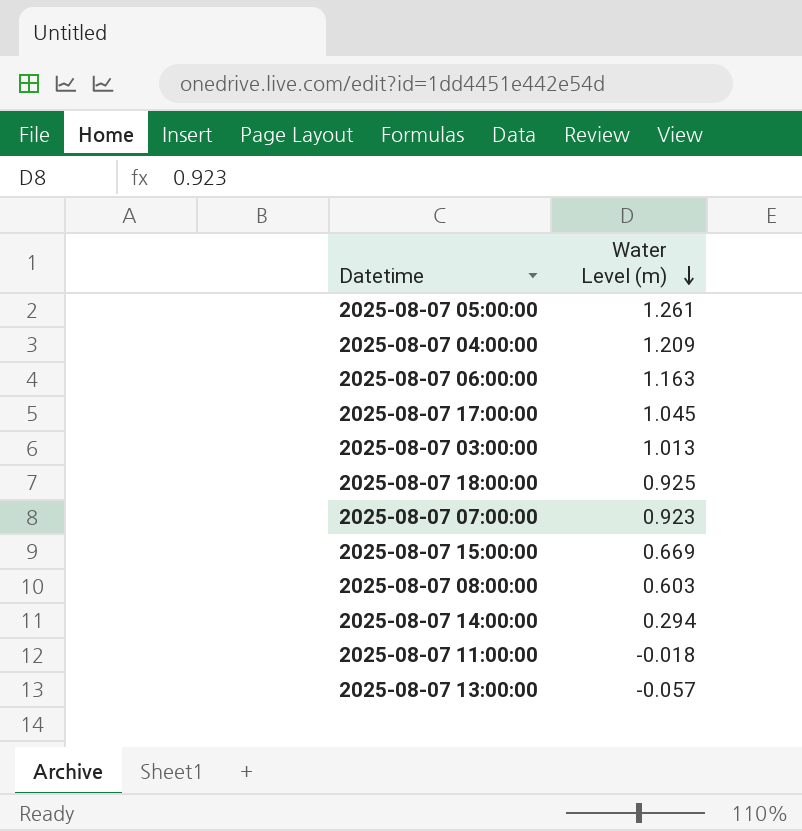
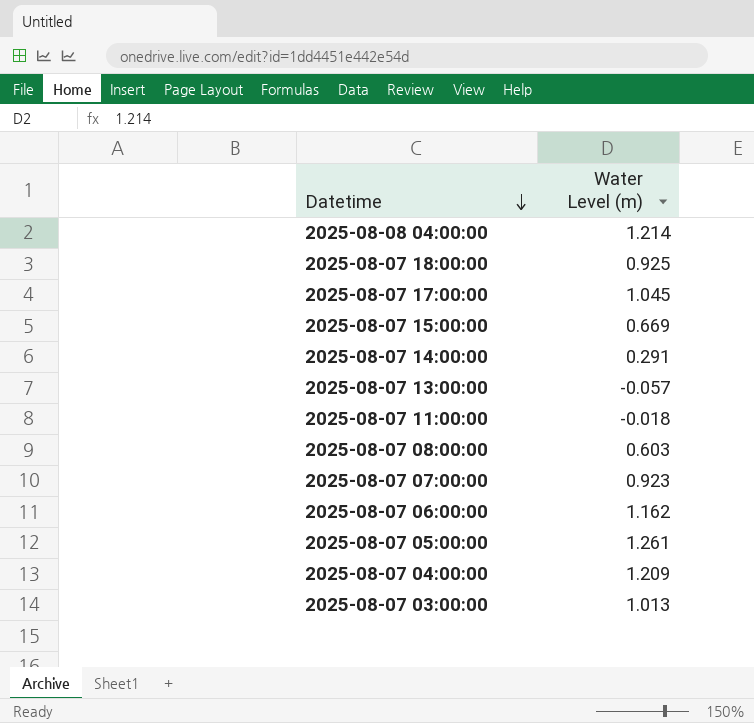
row order: Water Level (m) descending -> Datetime descending
row 2025-08-08 04:00:00: none -> 1.214
2025-08-07 14:00:00 | Water Level (m): 0.294 -> 0.291
2025-08-07 06:00:00 | Water Level (m): 1.163 -> 1.162

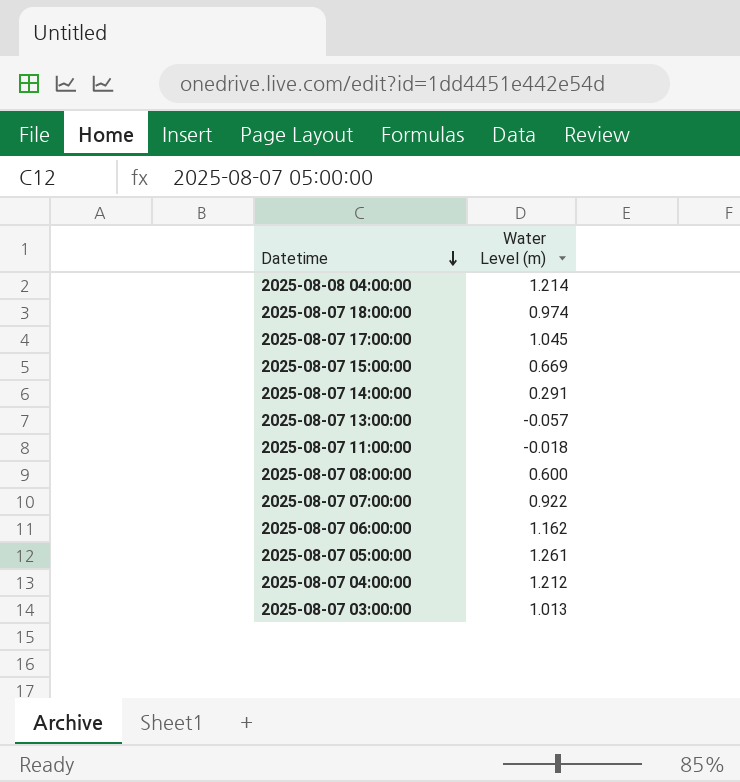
2025-08-07 18:00:00 | Water Level (m): 0.925 -> 0.974
2025-08-07 08:00:00 | Water Level (m): 0.603 -> 0.600
2025-08-07 07:00:00 | Water Level (m): 0.923 -> 0.922
2025-08-07 04:00:00 | Water Level (m): 1.209 -> 1.212

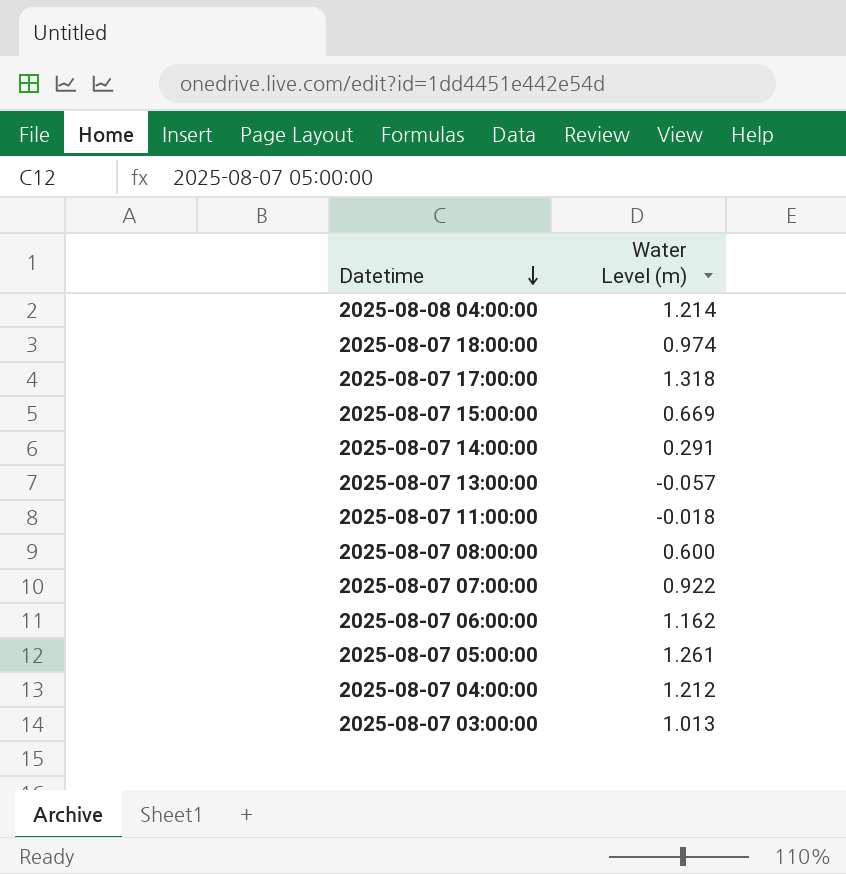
2025-08-07 17:00:00 | Water Level (m): 1.045 -> 1.318

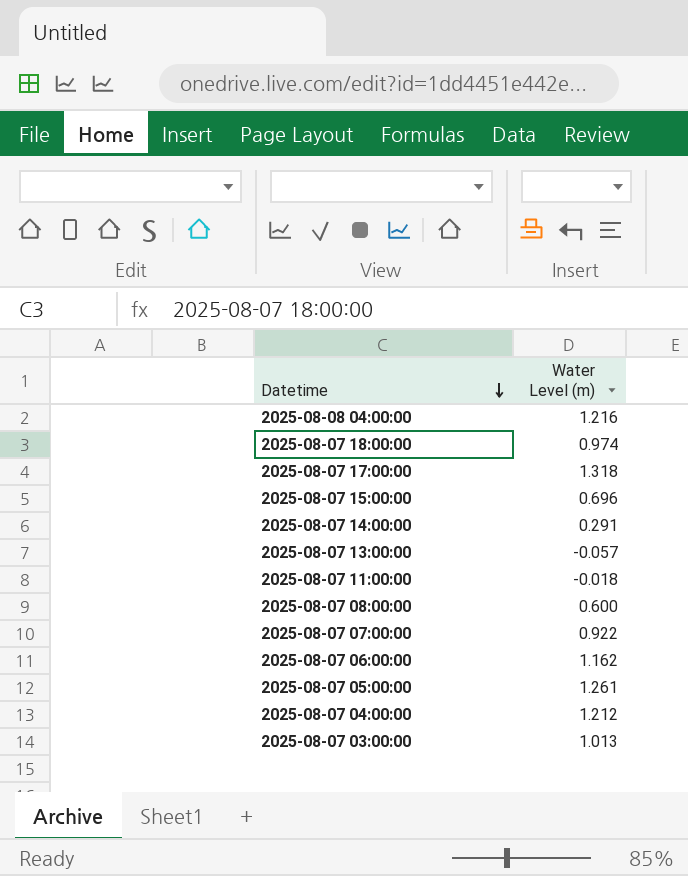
2025-08-08 04:00:00 | Water Level (m): 1.214 -> 1.216
2025-08-07 15:00:00 | Water Level (m): 0.669 -> 0.696

